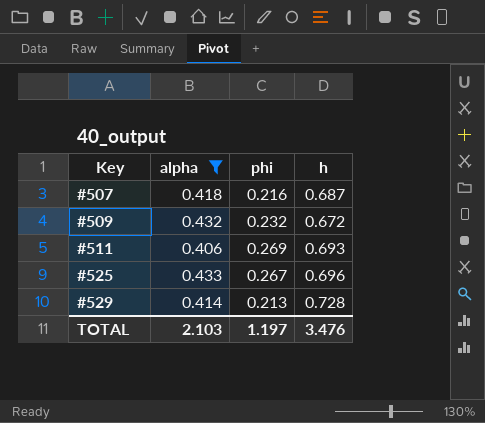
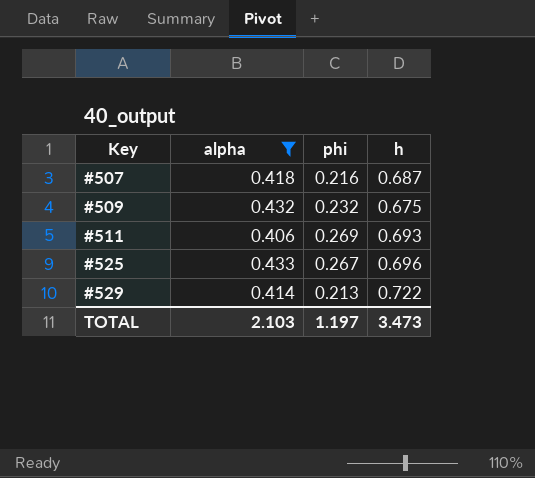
#509 | h: 0.672 -> 0.675
#529 | h: 0.728 -> 0.722
TOTAL | h: 3.476 -> 3.473

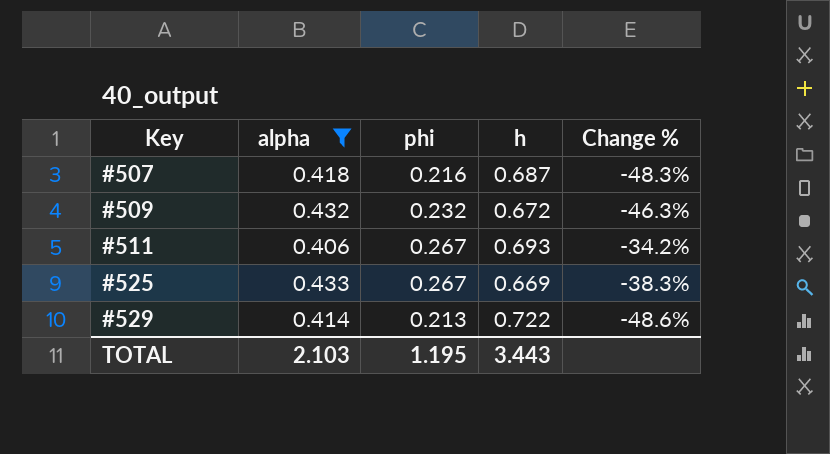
column Change % | formula: none -> ([phi] - [alpha]) / [alpha]
#509 | h: 0.675 -> 0.672
#511 | phi: 0.269 -> 0.267
#525 | h: 0.696 -> 0.669
TOTAL | phi: 1.197 -> 1.195
TOTAL | h: 3.473 -> 3.443

